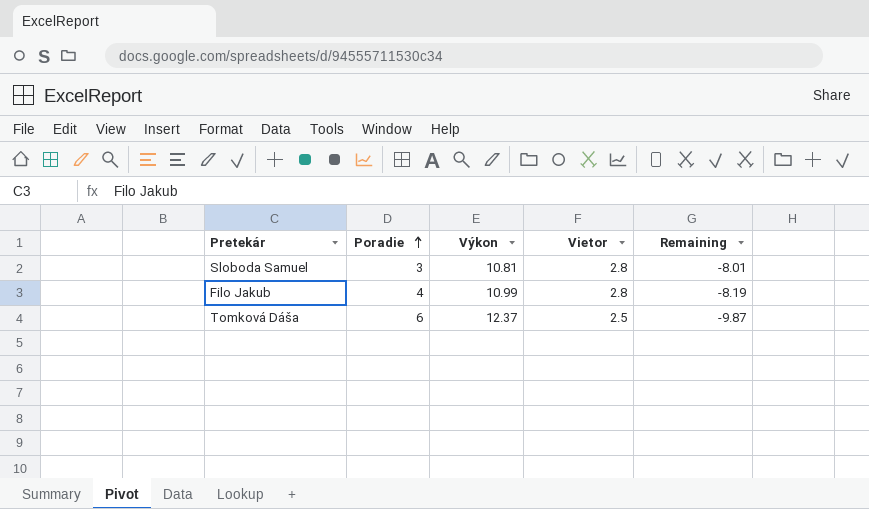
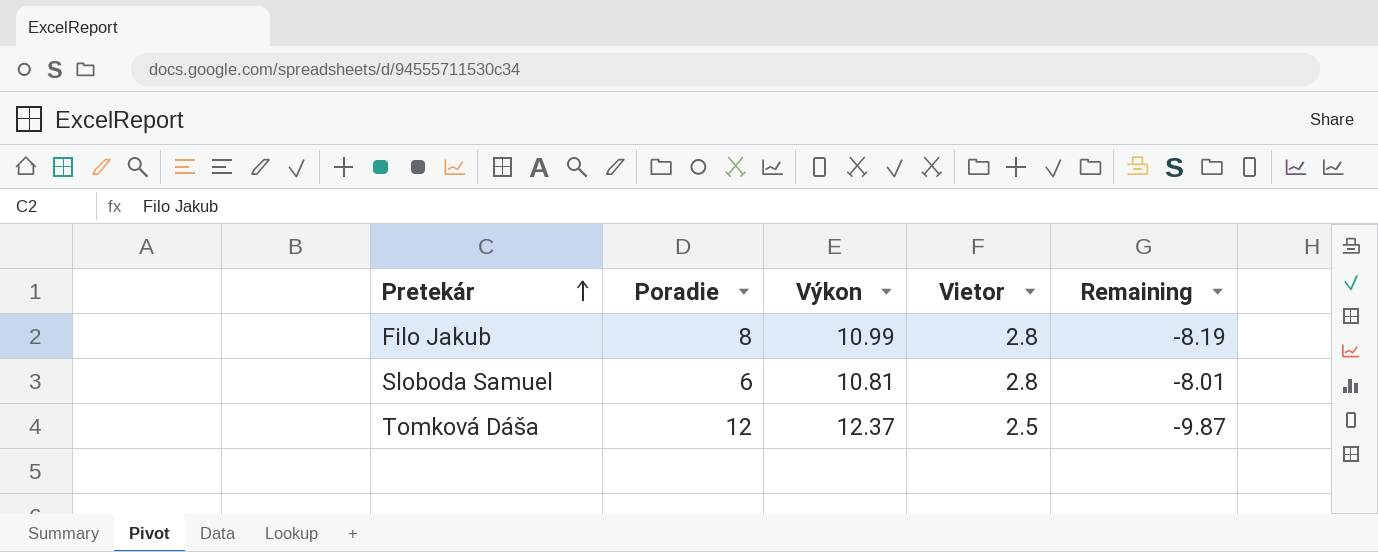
row order: Poradie ascending -> Pretekár ascending
Filo Jakub | Poradie: 4 -> 8
Sloboda Samuel | Poradie: 3 -> 6
Tomková Dáša | Poradie: 6 -> 12

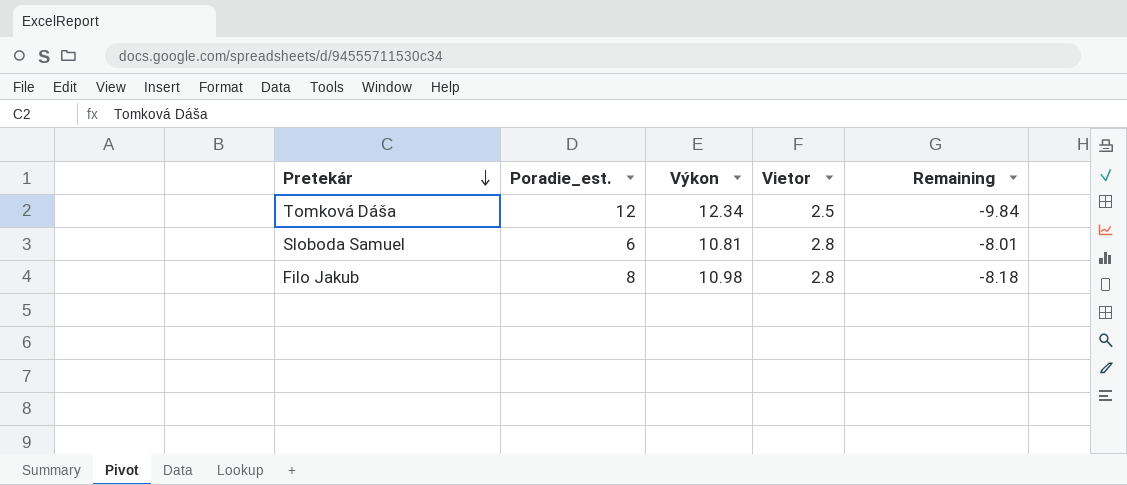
row order: Pretekár ascending -> Pretekár descending
column name: Poradie -> Poradie_est.
Tomková Dáša | Výkon: 12.37 -> 12.34
Tomková Dáša | Remaining: -9.87 -> -9.84
Filo Jakub | Výkon: 10.99 -> 10.98
Filo Jakub | Remaining: -8.19 -> -8.18

